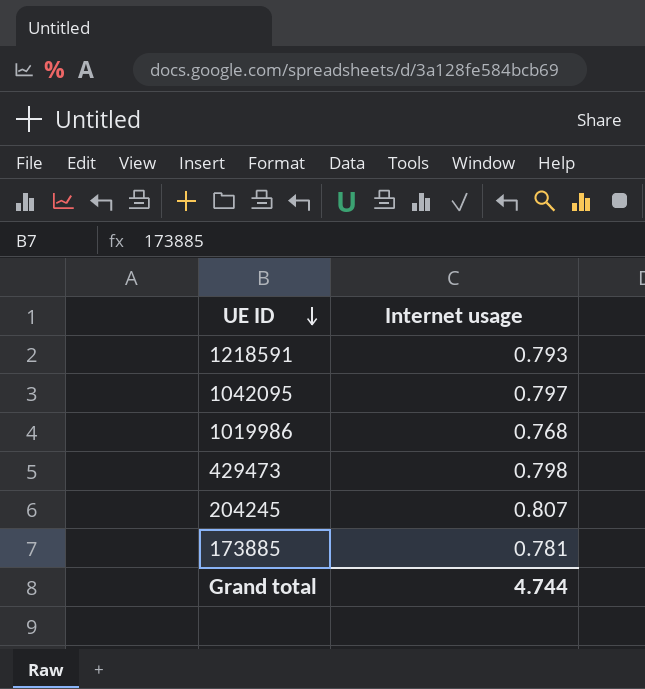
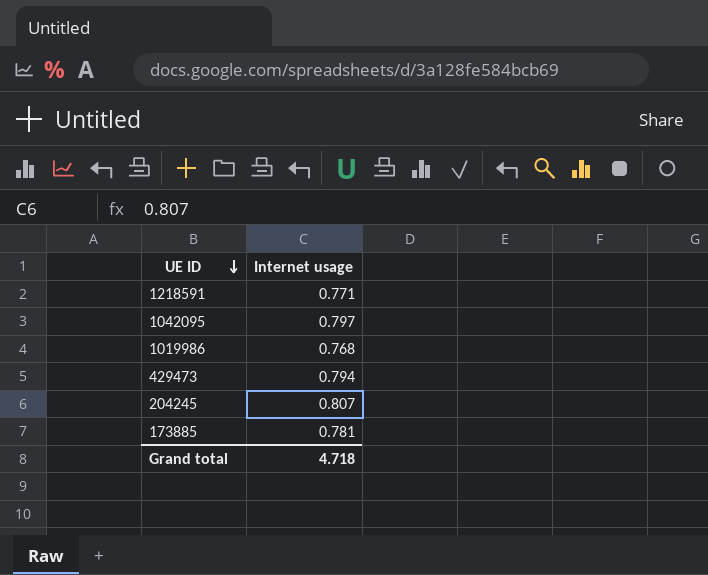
1218591 | Internet usage: 0.793 -> 0.771
429473 | Internet usage: 0.798 -> 0.794
Grand total | Internet usage: 4.744 -> 4.718

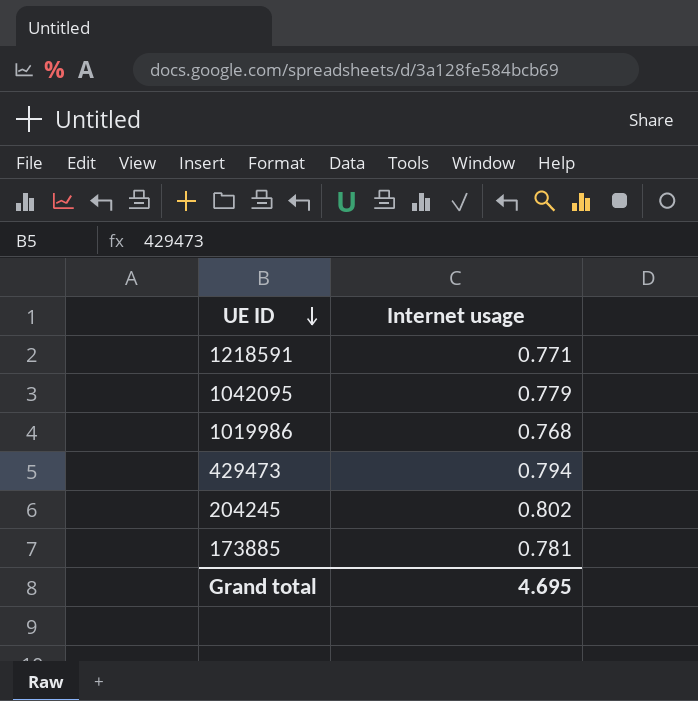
1042095 | Internet usage: 0.797 -> 0.779
204245 | Internet usage: 0.807 -> 0.802
Grand total | Internet usage: 4.718 -> 4.695

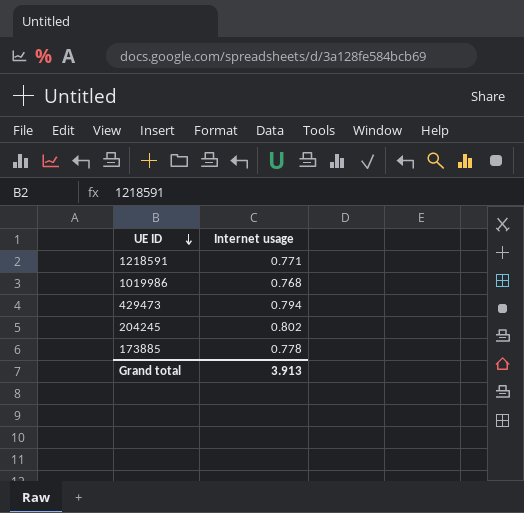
row 1042095: 0.779 -> none
173885 | Internet usage: 0.781 -> 0.778
Grand total | Internet usage: 4.695 -> 3.913

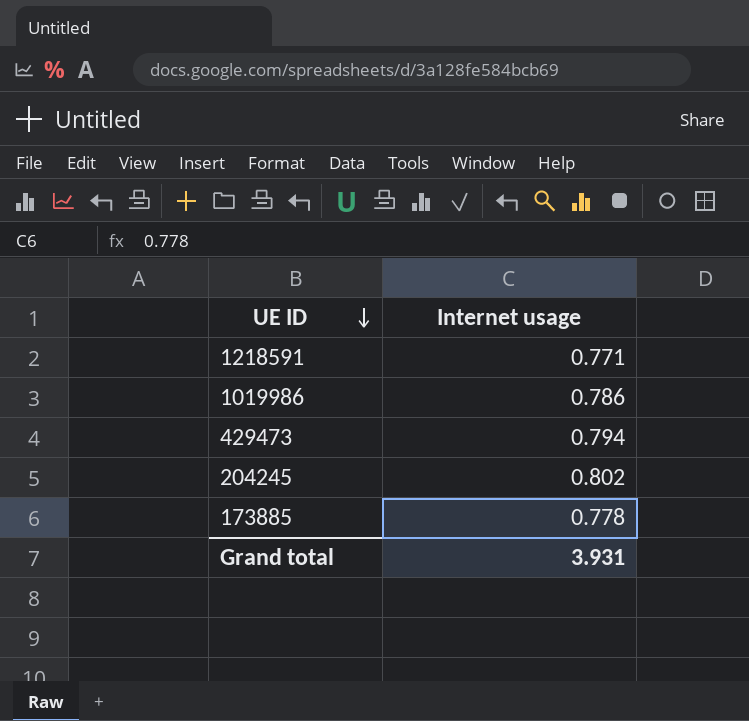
1019986 | Internet usage: 0.768 -> 0.786
Grand total | Internet usage: 3.913 -> 3.931

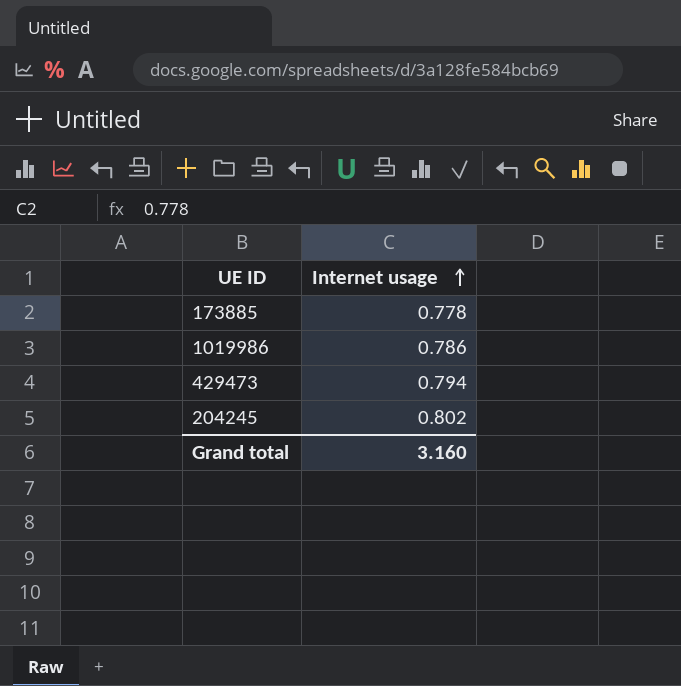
row order: UE ID descending -> Internet usage ascending
row 1218591: 0.771 -> none
Grand total | Internet usage: 3.931 -> 3.160

